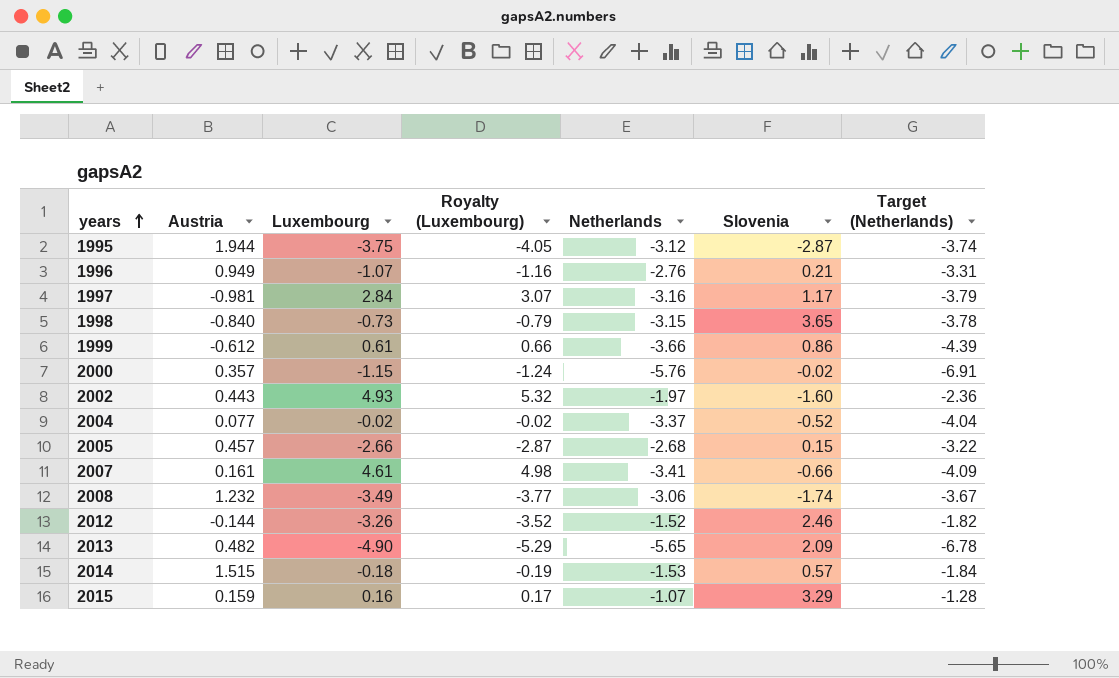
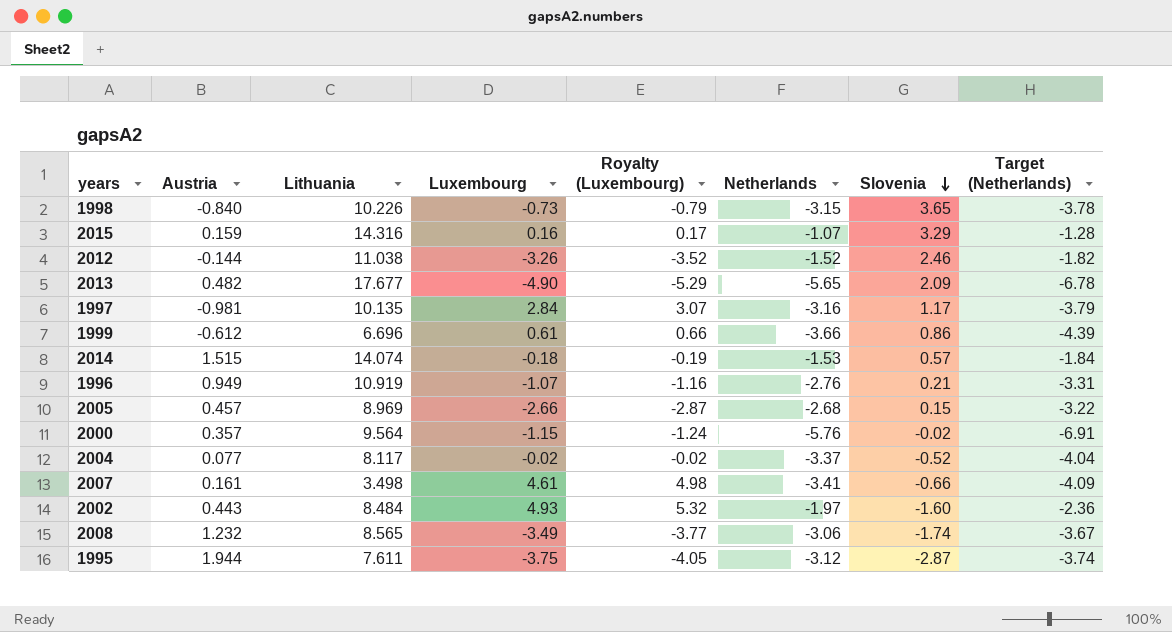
row order: years ascending -> Slovenia descending
column Lithuania | position: none -> 3

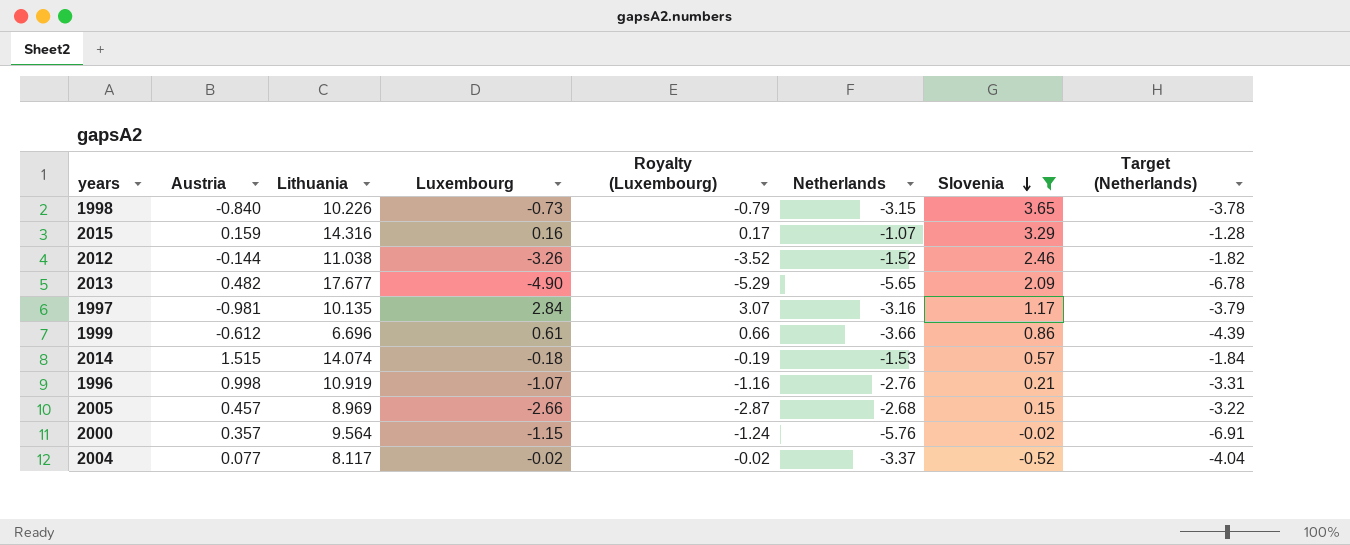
filter: none -> Slovenia >= -0.52
1996 | Austria: 0.949 -> 0.998

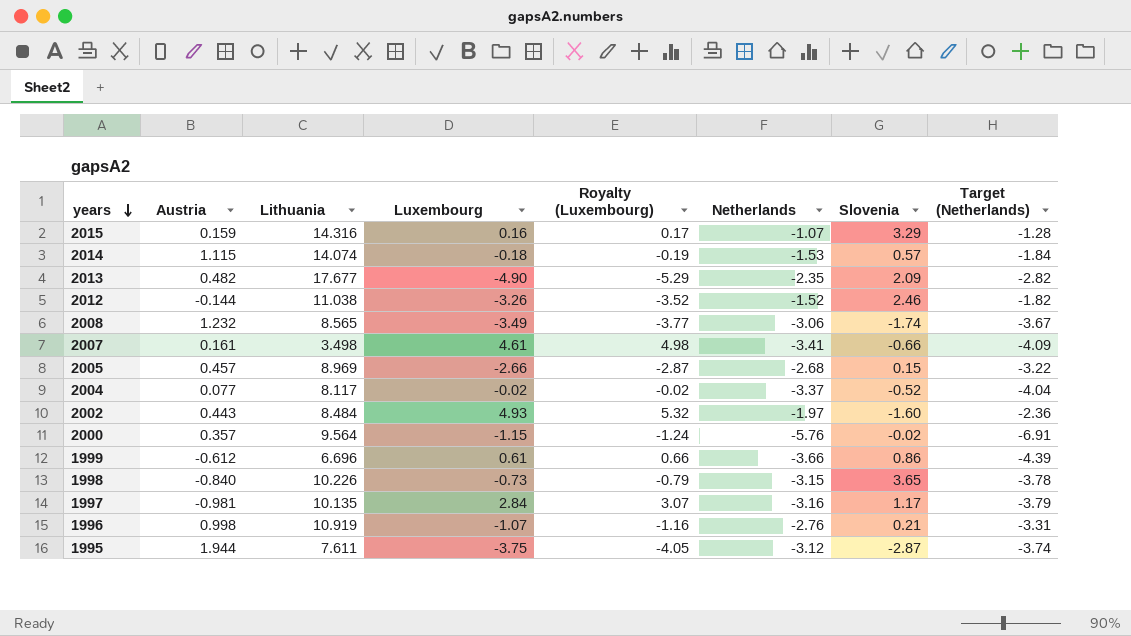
filter: Slovenia >= -0.52 -> none
row order: Slovenia descending -> years descending
2014 | Austria: 1.515 -> 1.115
2013 | Netherlands: -5.65 -> -2.35
2013 | Target (Netherlands): -6.78 -> -2.82

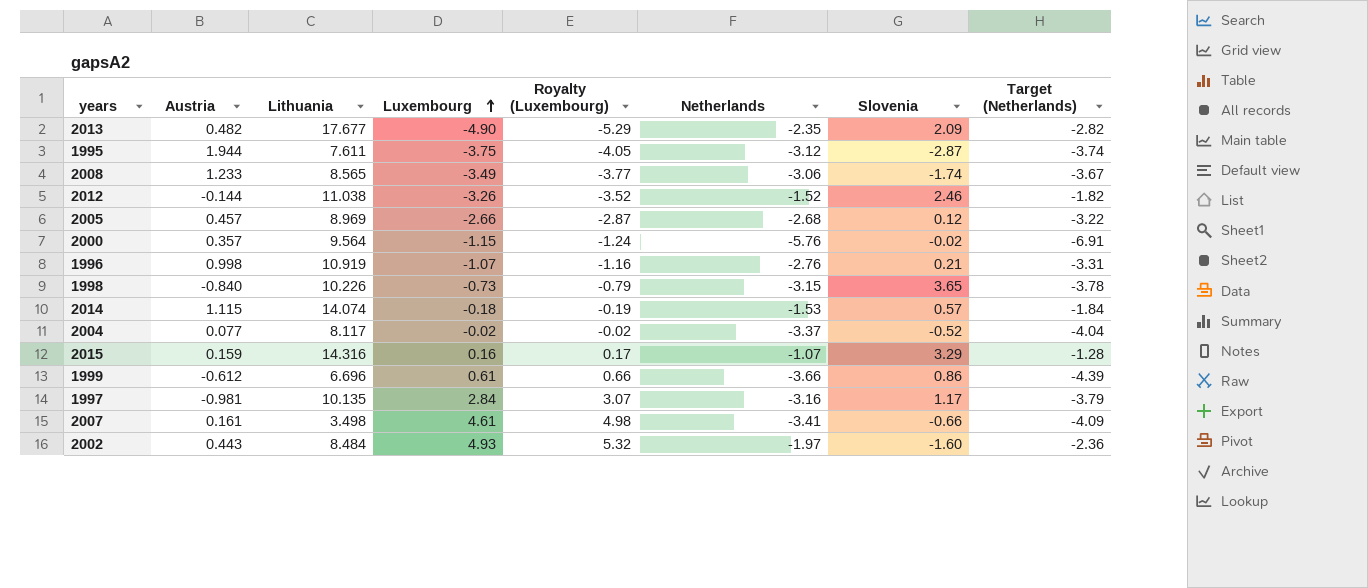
row order: years descending -> Luxembourg ascending
2008 | Austria: 1.232 -> 1.233
2005 | Slovenia: 0.15 -> 0.12

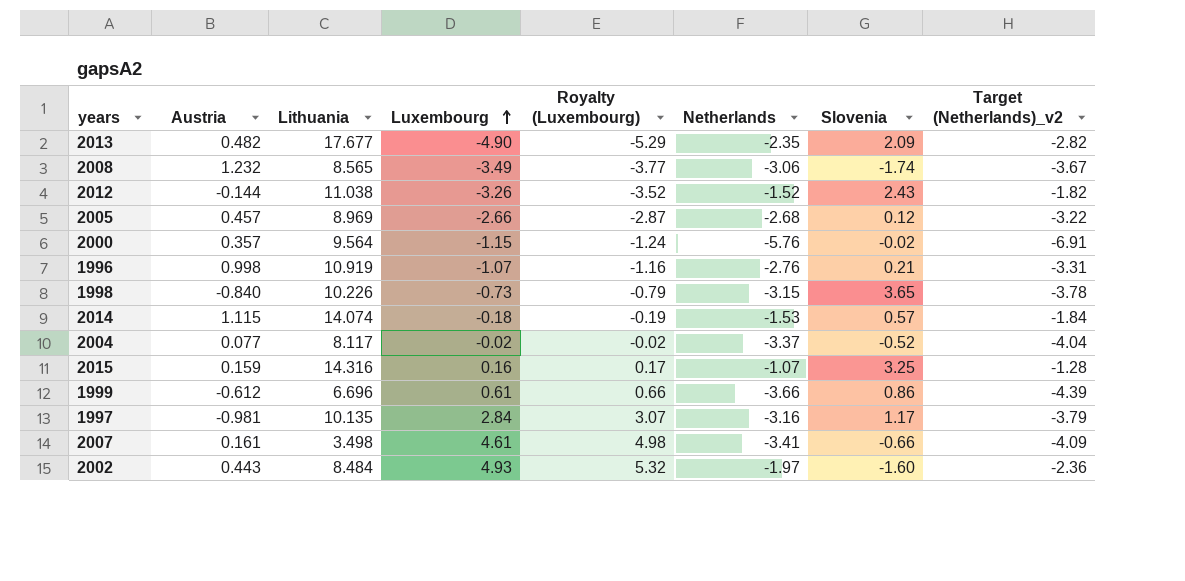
column name: Target (Netherlands) -> Target (Netherlands)_v2
row 1995: 1.944 | 7.611 | -3.75 | -4.05 | -3.12 | -2.87 | -3.74 -> none
2008 | Austria: 1.233 -> 1.232
2012 | Slovenia: 2.46 -> 2.43
2015 | Slovenia: 3.29 -> 3.25

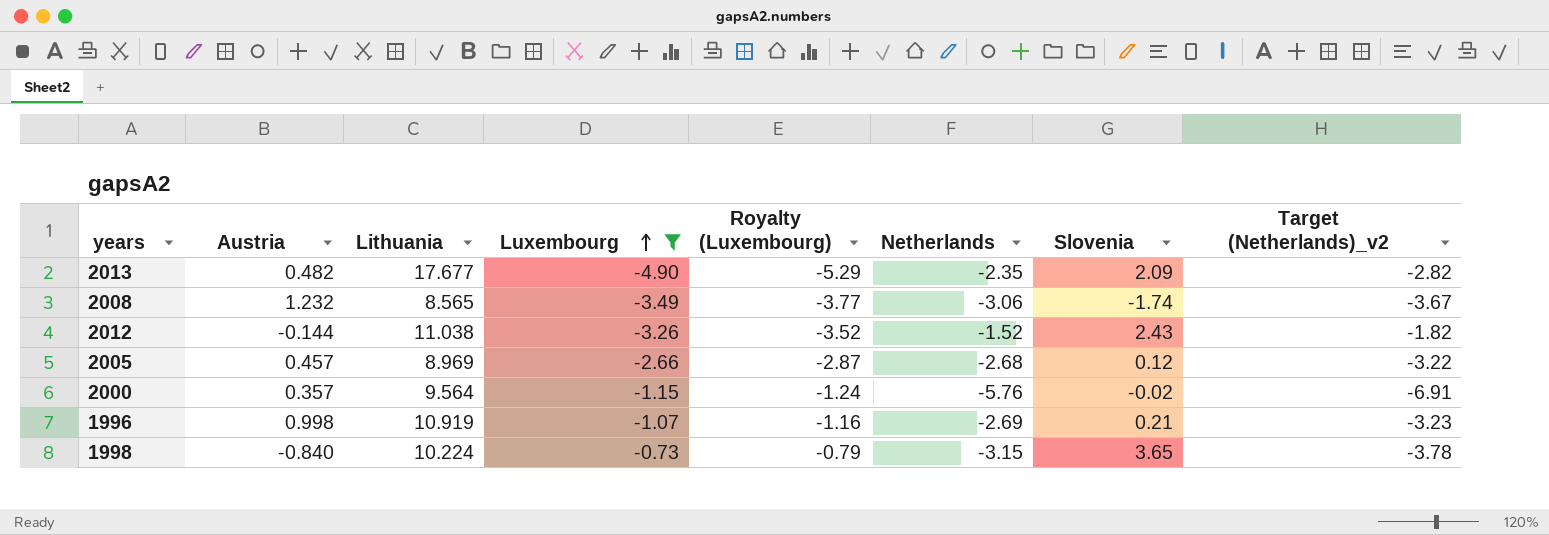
filter: none -> Luxembourg <= -0.73
1996 | Netherlands: -2.76 -> -2.69
1996 | Target (Netherlands)_v2: -3.31 -> -3.23
1998 | Lithuania: 10.226 -> 10.224

